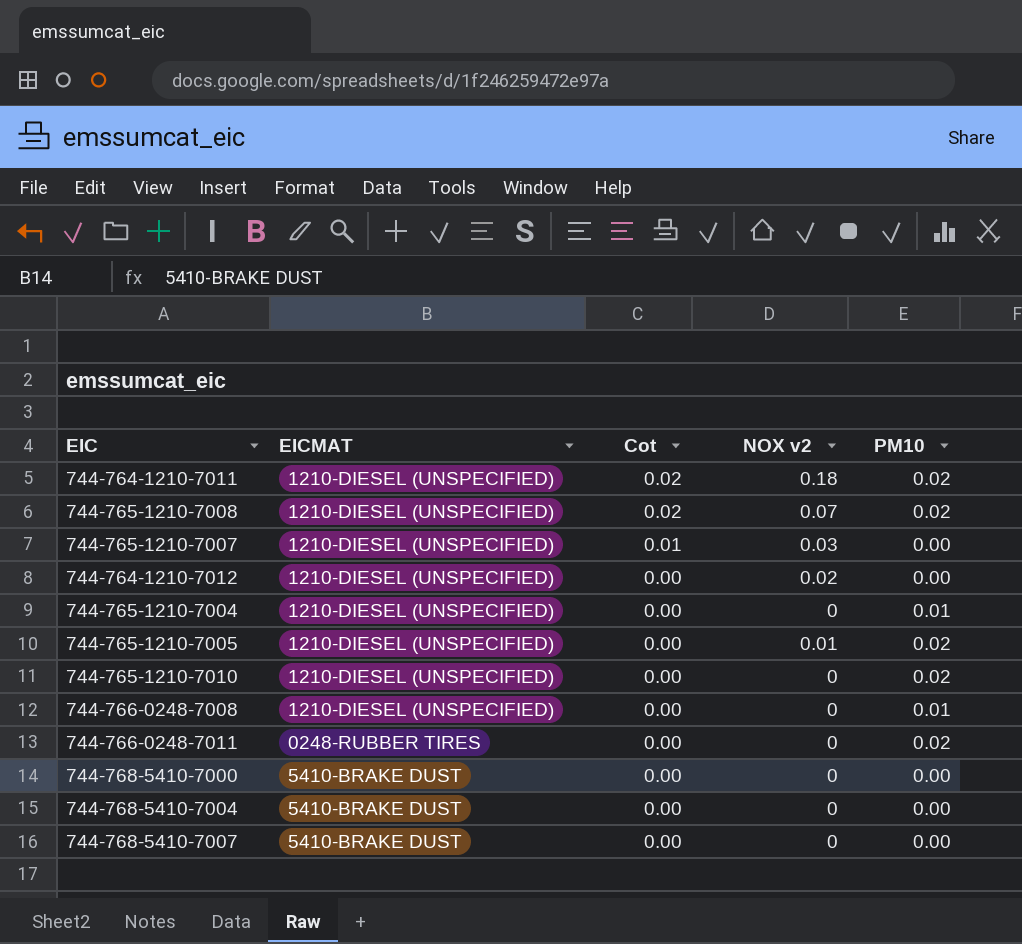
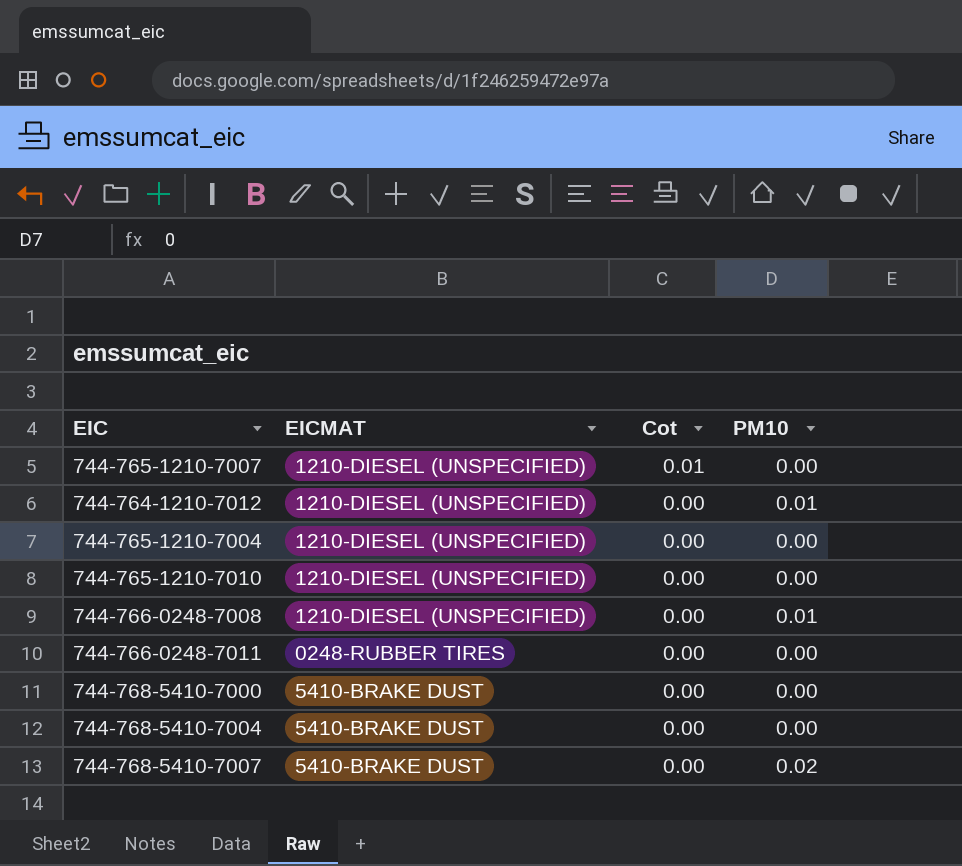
column NOX v2 | position: 4 -> none
row 744-764-1210-7011: 1210-DIESEL (UNSPECIFIED) | 0.02 | 0.18 | 0.02 -> none
row 744-765-1210-7008: 1210-DIESEL (UNSPECIFIED) | 0.02 | 0.07 | 0.02 -> none
row 744-765-1210-7005: 1210-DIESEL (UNSPECIFIED) | 0.00 | 0.01 | 0.02 -> none
744-764-1210-7012 | PM10: 0.00 -> 0.01
744-765-1210-7004 | PM10: 0.01 -> 0.00
744-765-1210-7010 | PM10: 0.02 -> 0.00
744-766-0248-7011 | PM10: 0.02 -> 0.00
744-768-5410-7007 | PM10: 0.00 -> 0.02

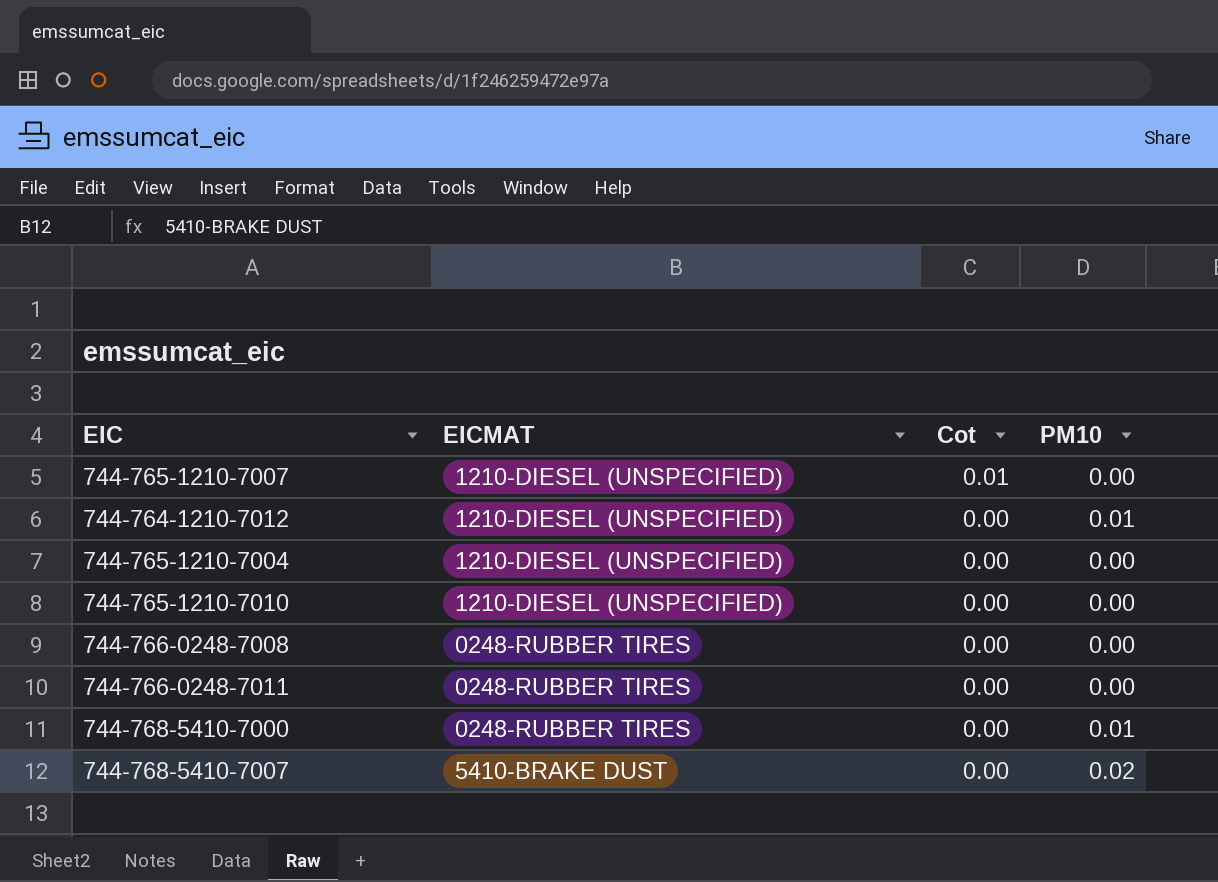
row 744-768-5410-7004: 5410-BRAKE DUST | 0.00 | 0.00 -> none
744-766-0248-7008 | EICMAT: 1210-DIESEL (UNSPECIFIED) -> 0248-RUBBER TIRES
744-766-0248-7008 | PM10: 0.01 -> 0.00
744-768-5410-7000 | EICMAT: 5410-BRAKE DUST -> 0248-RUBBER TIRES
744-768-5410-7000 | PM10: 0.00 -> 0.01

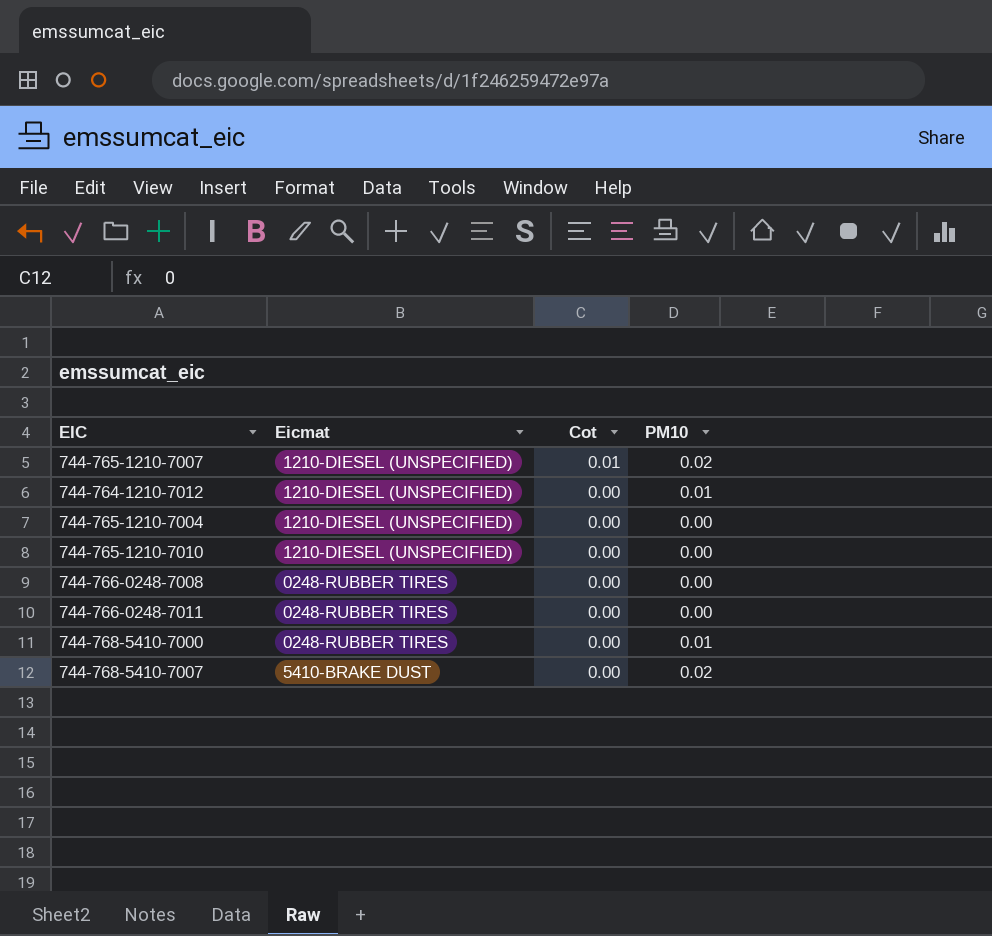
column name: EICMAT -> Eicmat
744-765-1210-7007 | PM10: 0.00 -> 0.02

